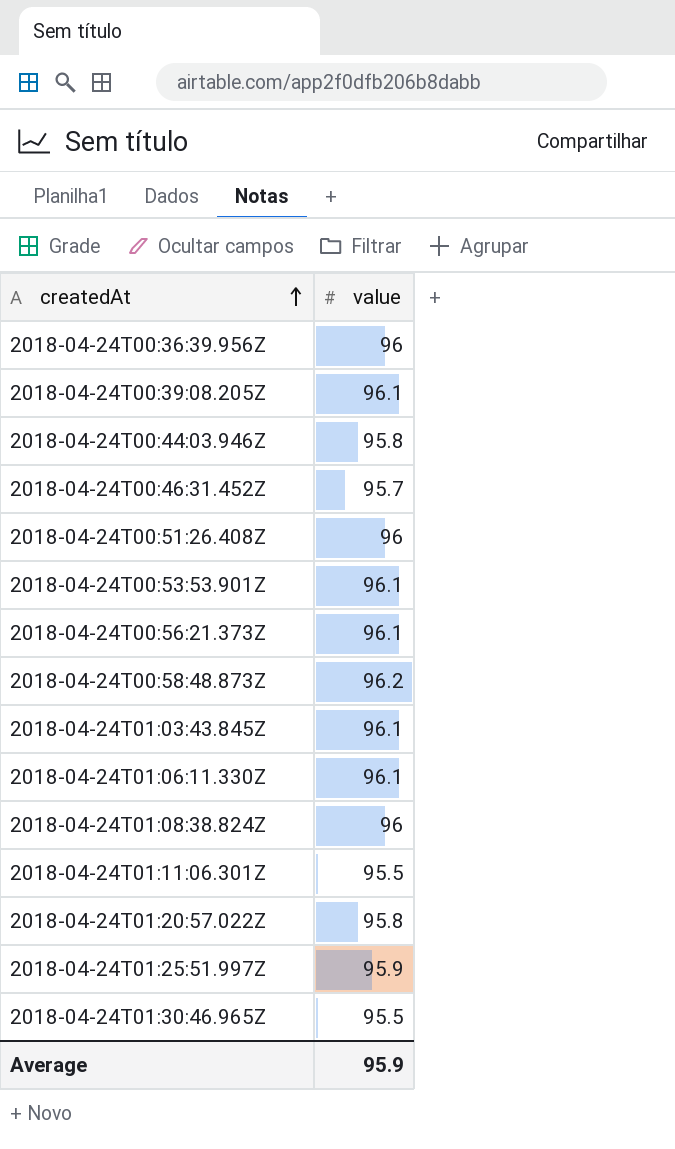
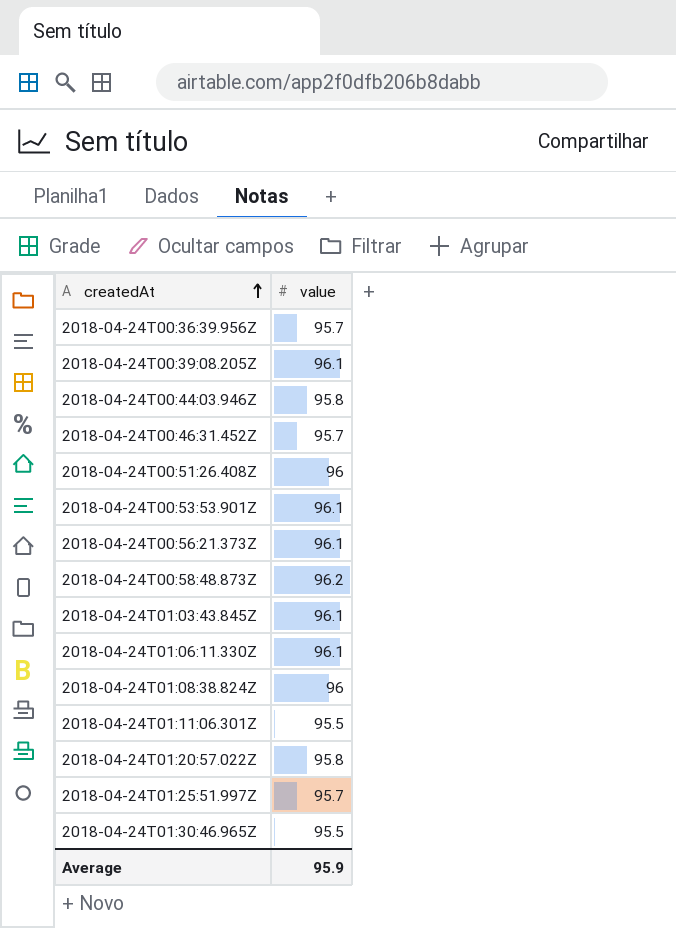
2018-04-24T00:36:39.956Z | value: 96 -> 95.7
2018-04-24T01:25:51.997Z | value: 95.9 -> 95.7

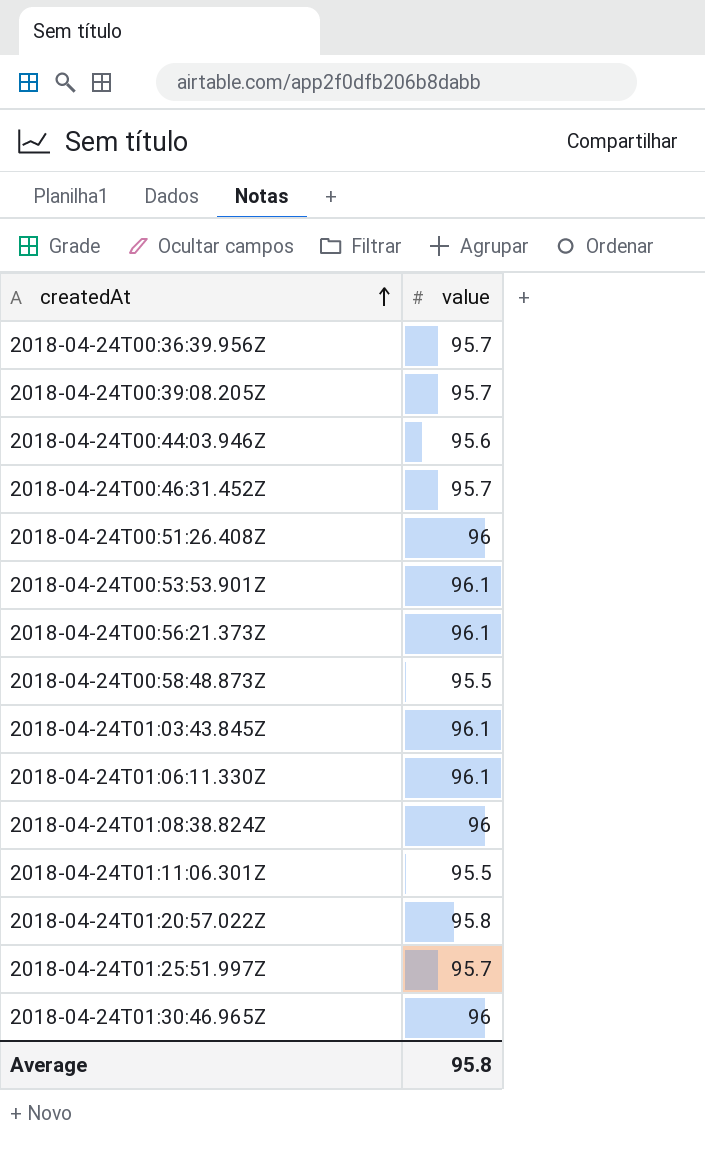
2018-04-24T00:39:08.205Z | value: 96.1 -> 95.7
2018-04-24T00:44:03.946Z | value: 95.8 -> 95.6
2018-04-24T00:58:48.873Z | value: 96.2 -> 95.5
2018-04-24T01:30:46.965Z | value: 95.5 -> 96
Average | value: 95.9 -> 95.8

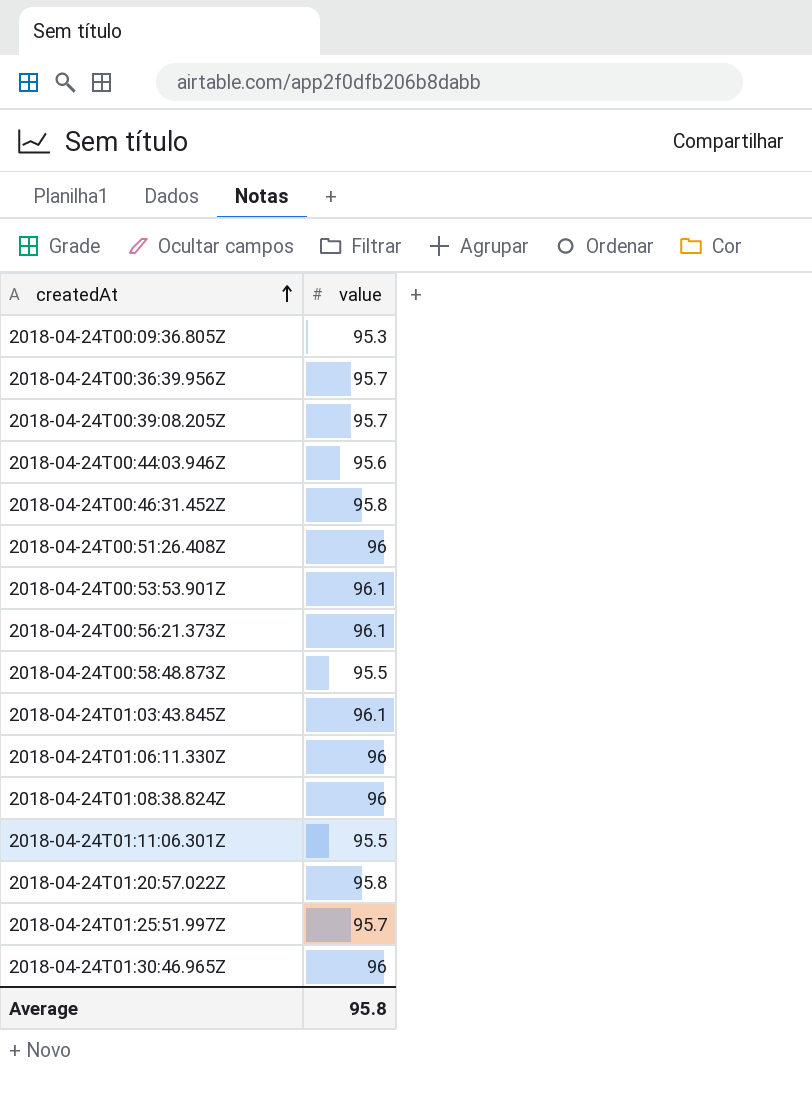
row 2018-04-24T00:09:36.805Z: none -> 95.3
2018-04-24T00:46:31.452Z | value: 95.7 -> 95.8
2018-04-24T01:06:11.330Z | value: 96.1 -> 96

